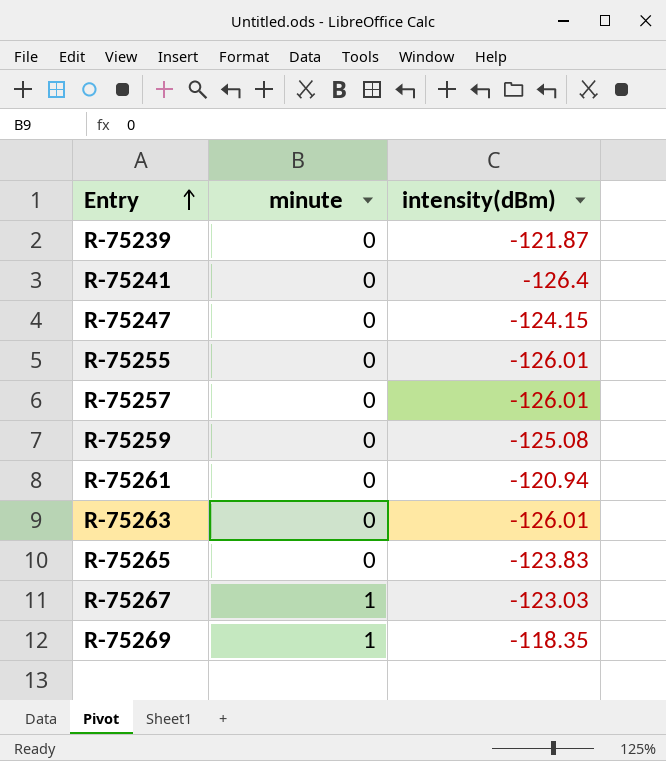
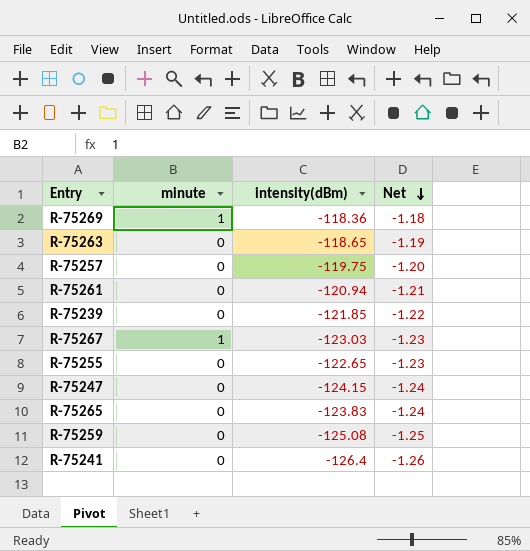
row order: Entry ascending -> Net descending
column Net | formula: none -> [intensity(dBm)] * 0.01
R-75269 | intensity(dBm): -118.35 -> -118.36
R-75263 | intensity(dBm): -126.01 -> -118.65
R-75257 | intensity(dBm): -126.01 -> -119.75
R-75239 | intensity(dBm): -121.87 -> -121.85
R-75255 | intensity(dBm): -126.01 -> -122.65

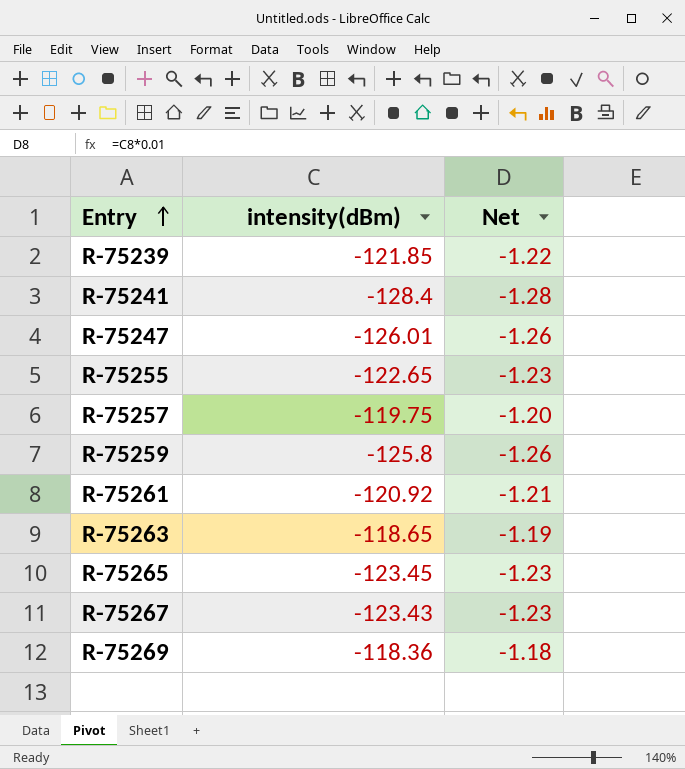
row order: Net descending -> Entry ascending
column minute | position: 2 -> none
R-75241 | intensity(dBm): -126.4 -> -128.4
R-75241 | Net: -1.26 -> -1.28
R-75247 | intensity(dBm): -124.15 -> -126.01
R-75247 | Net: -1.24 -> -1.26
R-75259 | intensity(dBm): -125.08 -> -125.8
R-75259 | Net: -1.25 -> -1.26
R-75261 | intensity(dBm): -120.94 -> -120.92
R-75265 | intensity(dBm): -123.83 -> -123.45
R-75265 | Net: -1.24 -> -1.23
R-75267 | intensity(dBm): -123.03 -> -123.43

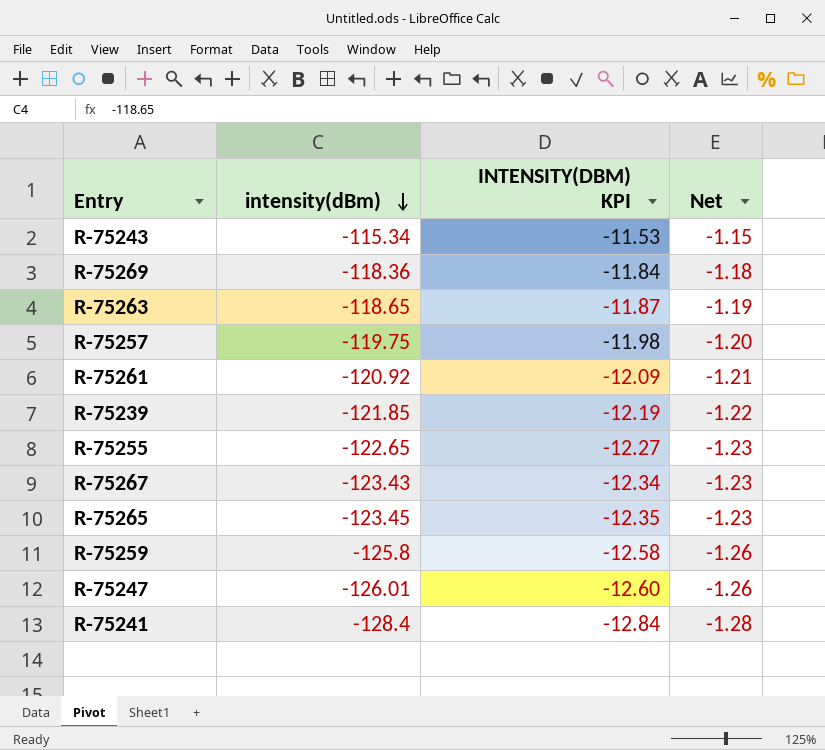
row order: Entry ascending -> intensity(dBm) descending
column INTENSITY(DBM) KPI | formula: none -> [intensity(dBm)] * 0.1
row R-75243: none -> -115.34 | -11.53 | -1.15

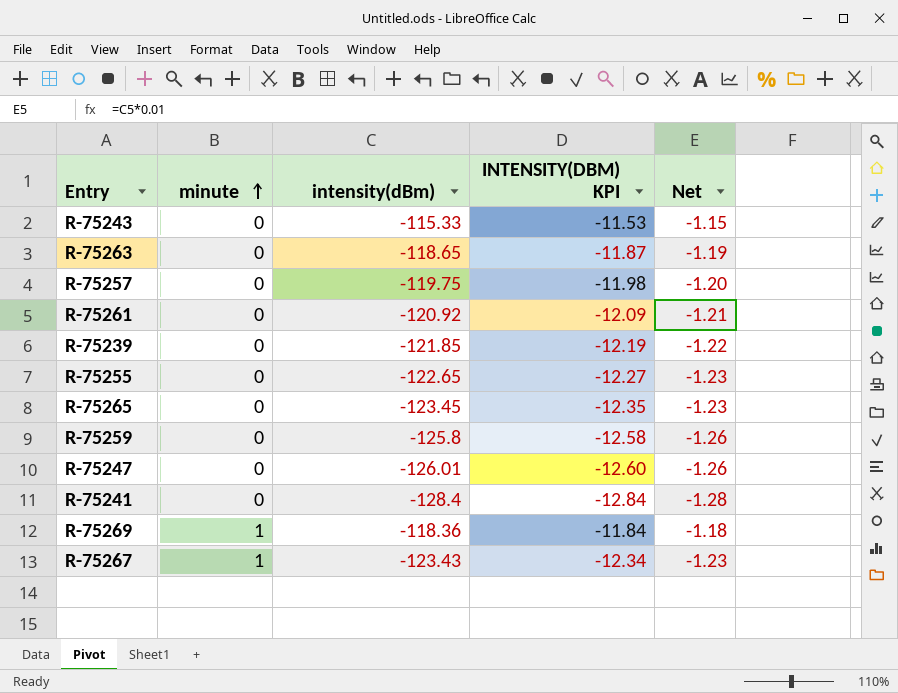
row order: intensity(dBm) descending -> minute ascending
column minute | position: none -> 2
R-75243 | intensity(dBm): -115.34 -> -115.33

